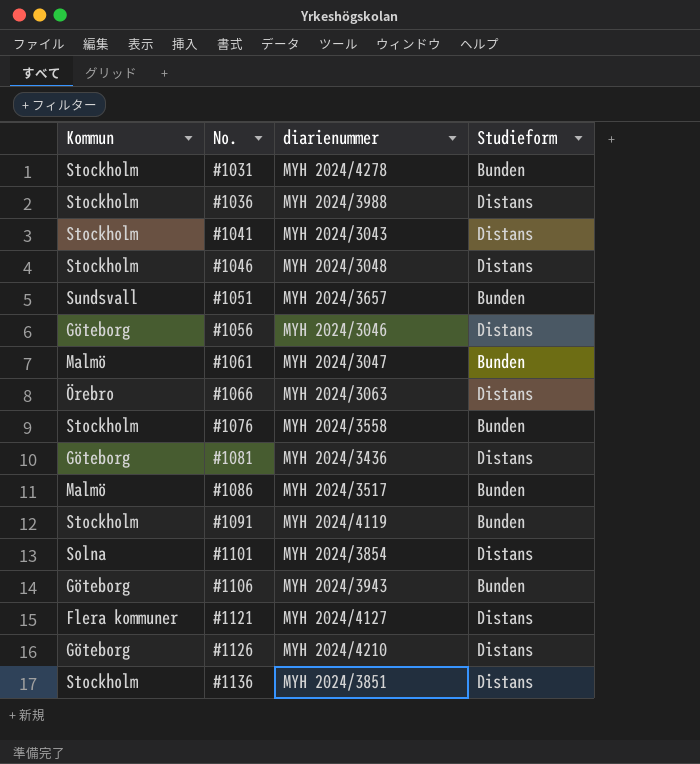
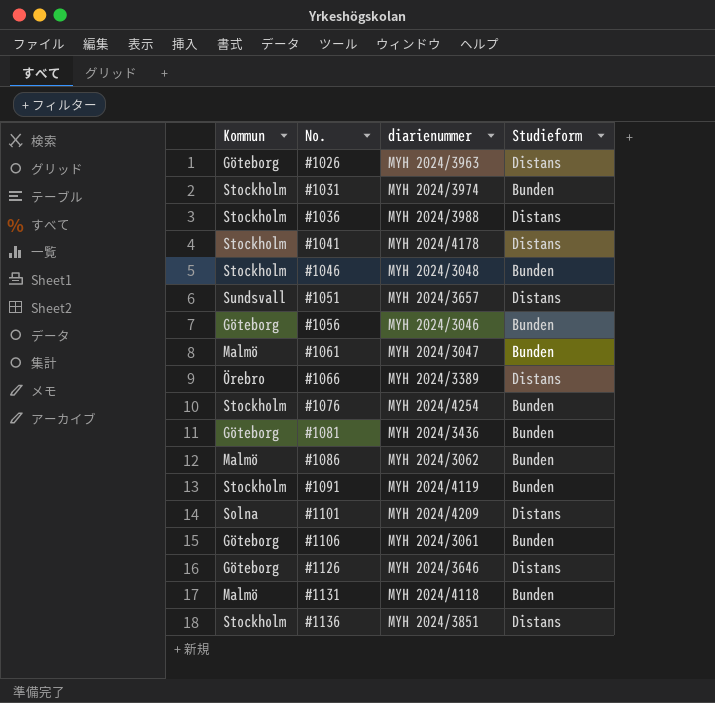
row #1121: Flera kommuner | MYH 2024/4127 | Distans -> none
row #1026: none -> Göteborg | MYH 2024/3963 | Distans
#1031 | diarienummer: MYH 2024/4278 -> MYH 2024/3974
#1041 | diarienummer: MYH 2024/3043 -> MYH 2024/4178
#1046 | Studieform: Distans -> Bunden
#1051 | Studieform: Bunden -> Distans
#1056 | Studieform: Distans -> Bunden
#1066 | diarienummer: MYH 2024/3063 -> MYH 2024/3389
#1076 | diarienummer: MYH 2024/3558 -> MYH 2024/4254
#1081 | Studieform: Distans -> Bunden
#1086 | diarienummer: MYH 2024/3517 -> MYH 2024/3062
#1101 | diarienummer: MYH 2024/3854 -> MYH 2024/4209
#1106 | diarienummer: MYH 2024/3943 -> MYH 2024/3061
#1126 | diarienummer: MYH 2024/4210 -> MYH 2024/3646
row #1131: none -> Malmö | MYH 2024/4118 | Bunden

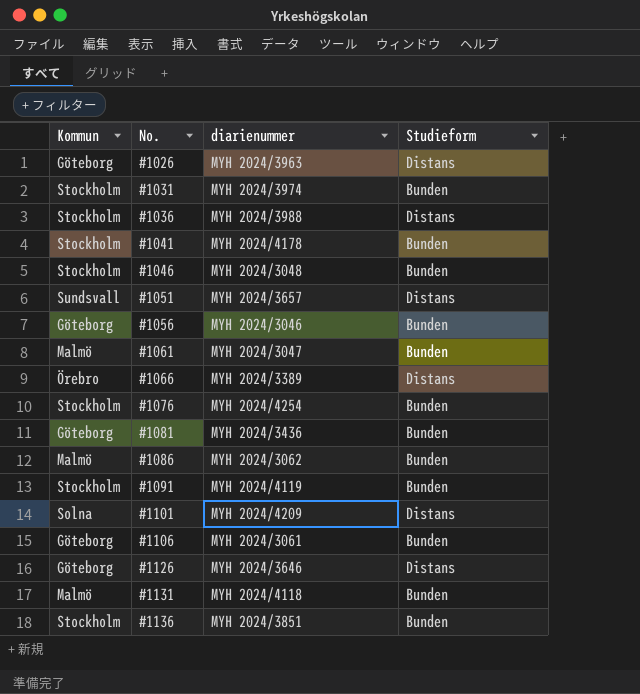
#1041 | Studieform: Distans -> Bunden
#1136 | Studieform: Distans -> Bunden

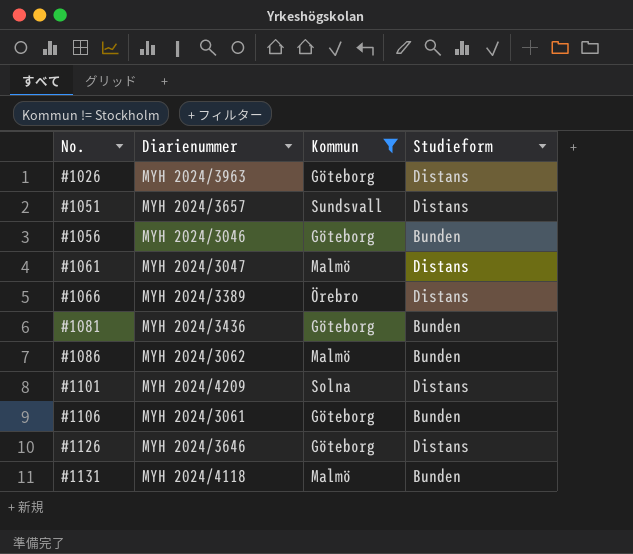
filter: none -> Kommun != Stockholm
column name: diarienummer -> Diarienummer
column Kommun | position: 1 -> 3
#1061 | Studieform: Bunden -> Distans

